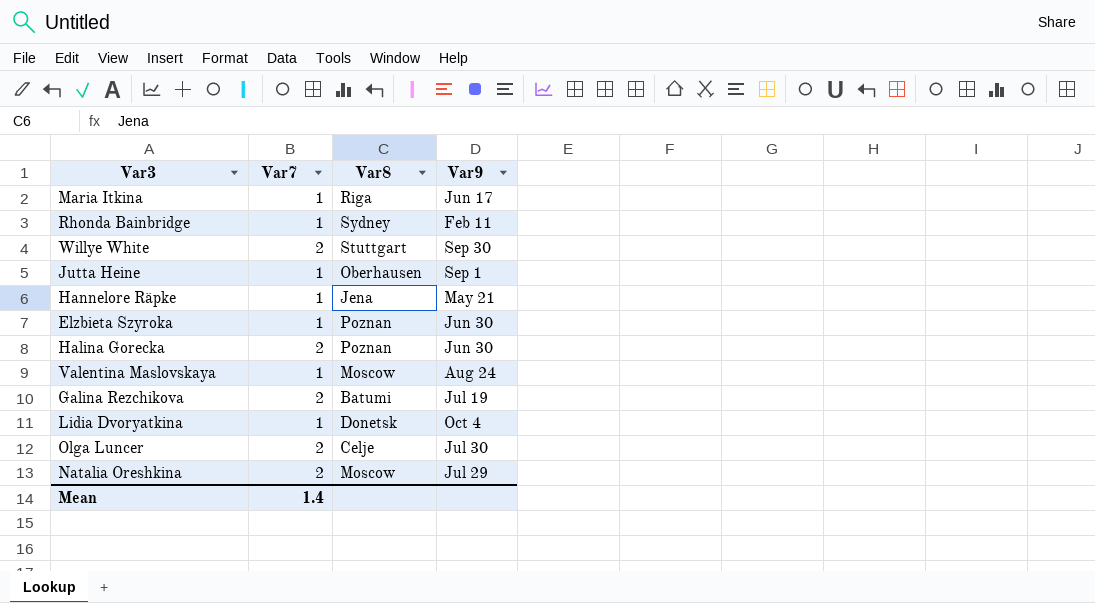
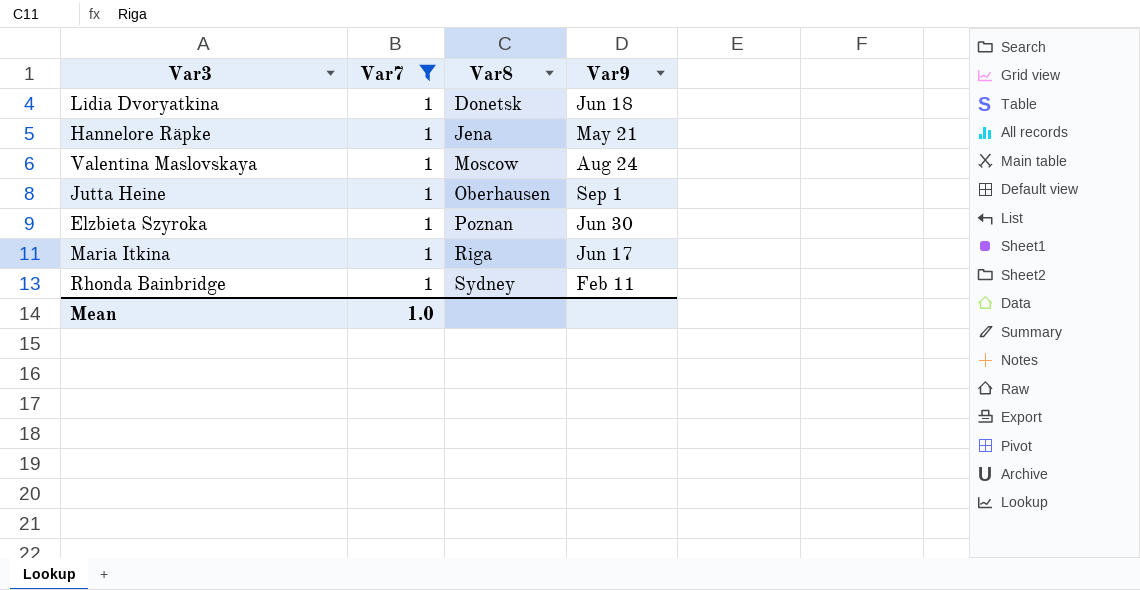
filter: none -> Var7 = 1
row order: none -> Var8 ascending
Lidia Dvoryatkina | Var9: Oct 4 -> Jun 18
Mean | Var7: 1.4 -> 1.0

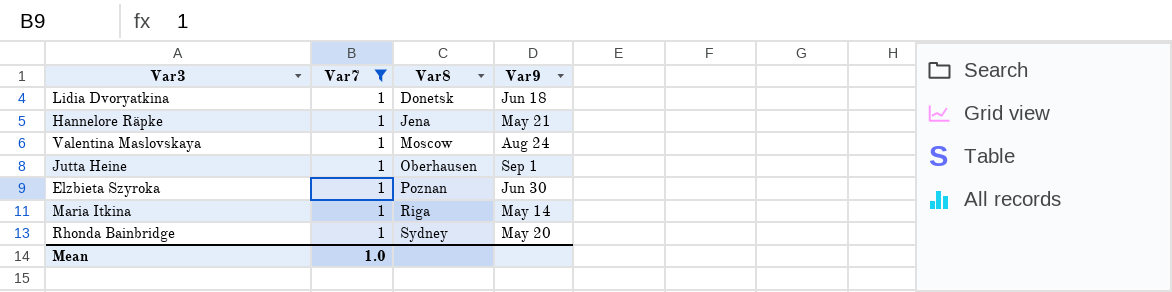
Maria Itkina | Var9: Jun 17 -> May 14
Rhonda Bainbridge | Var9: Feb 11 -> May 20

